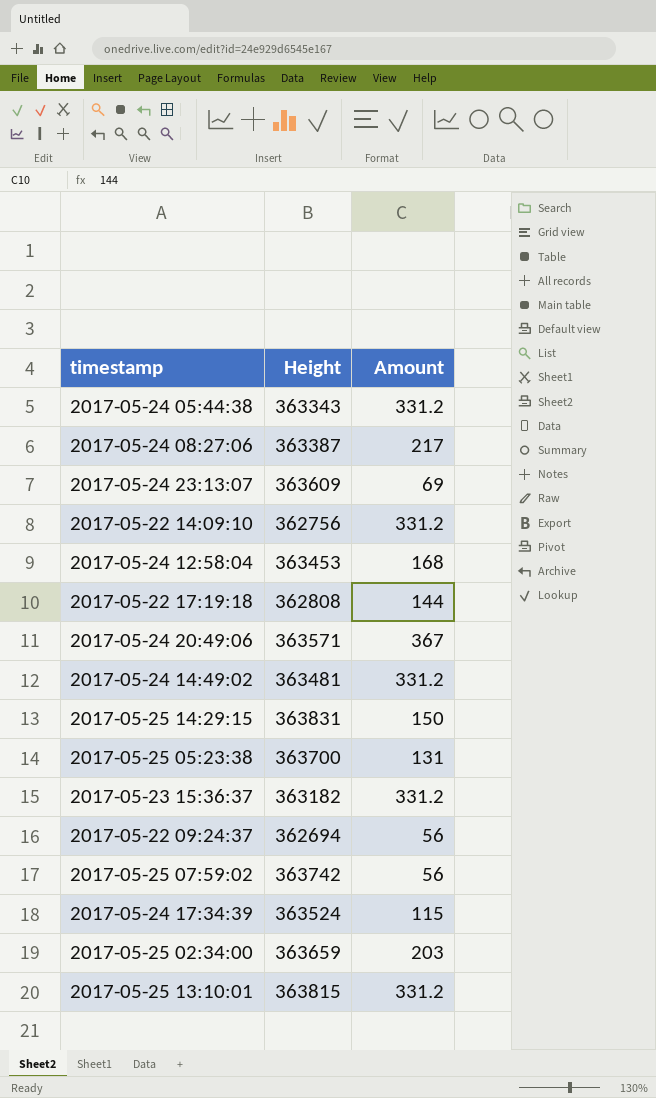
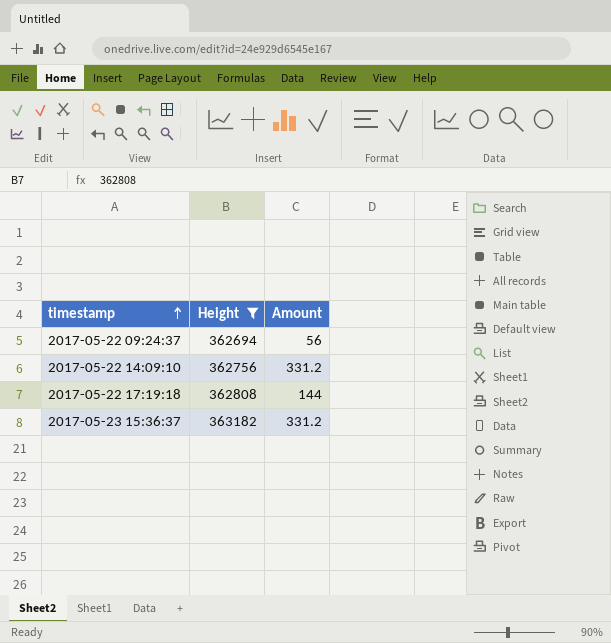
filter: none -> Height <= 363182
row order: none -> timestamp ascending

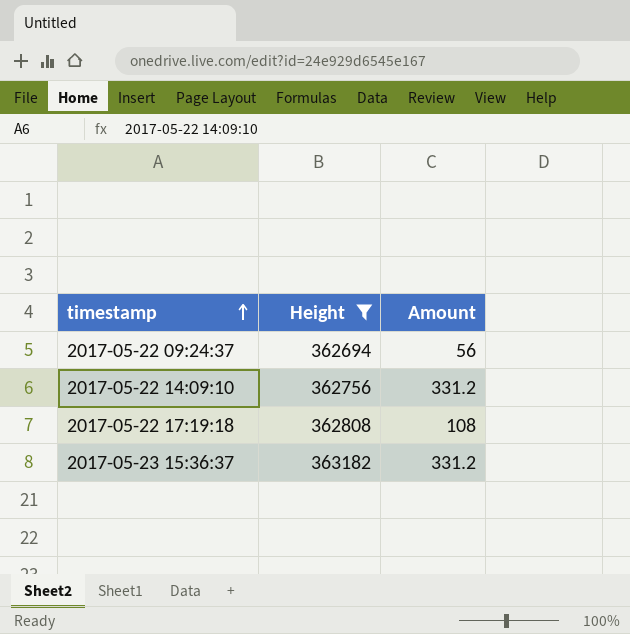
2017-05-22 17:19:18 | Amount: 144 -> 108

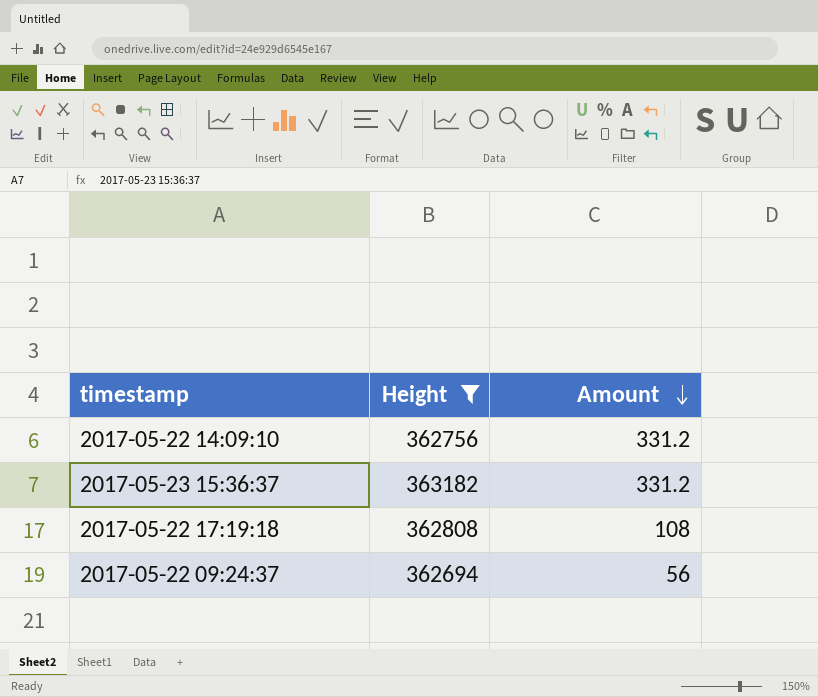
row order: timestamp ascending -> Amount descending

